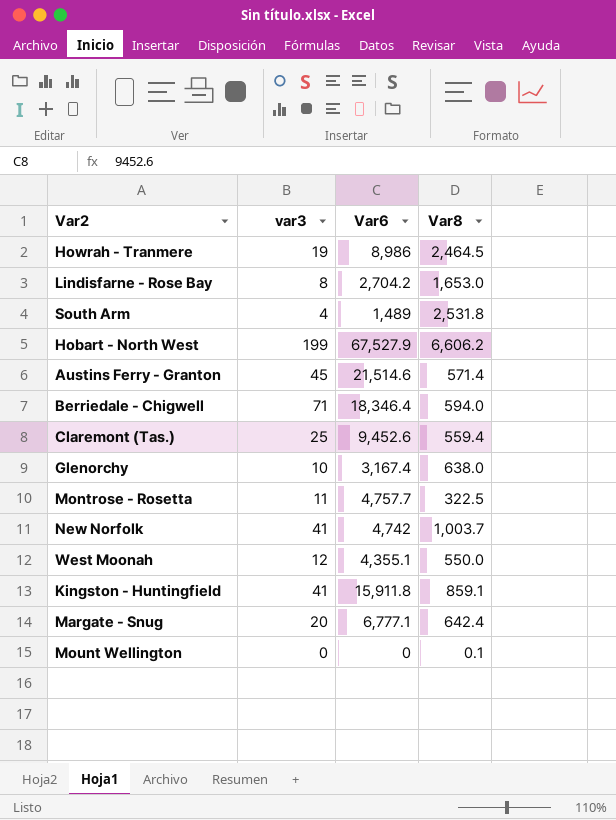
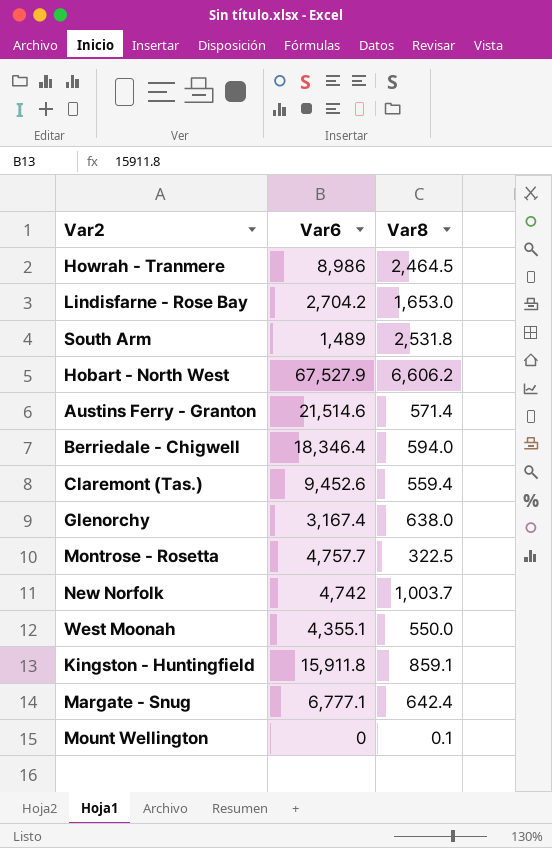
column var3 | position: 2 -> none

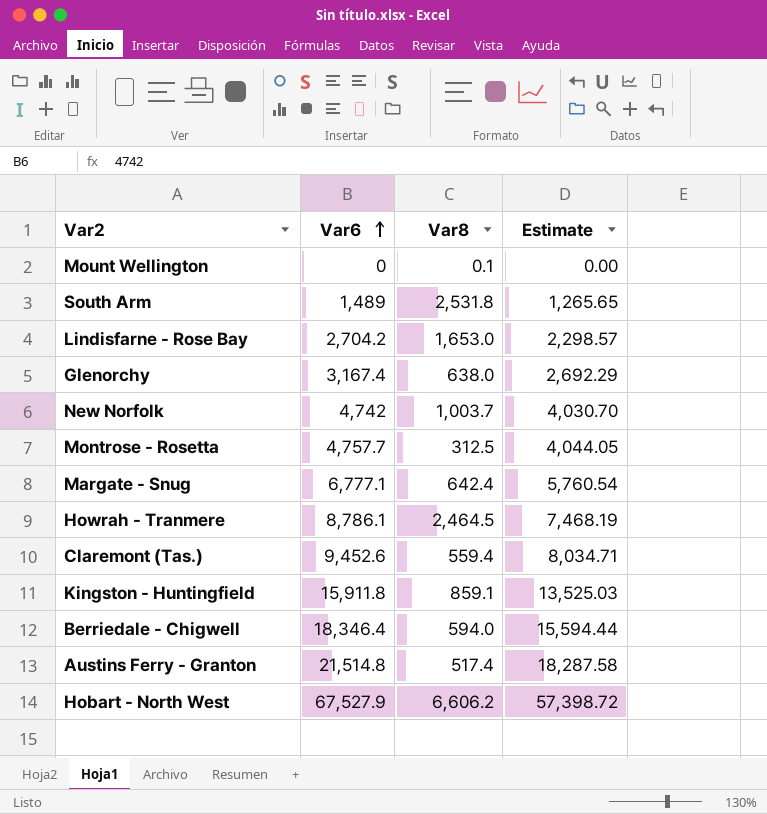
row order: none -> Var6 ascending
column Estimate | formula: none -> [Var6] * 0.85
row West Moonah: 4,355.1 | 550.0 -> none
Montrose - Rosetta | Var8: 322.5 -> 312.5
Howrah - Tranmere | Var6: 8,986 -> 8,786.1
Austins Ferry - Granton | Var6: 21,514.6 -> 21,514.8
Austins Ferry - Granton | Var8: 571.4 -> 517.4

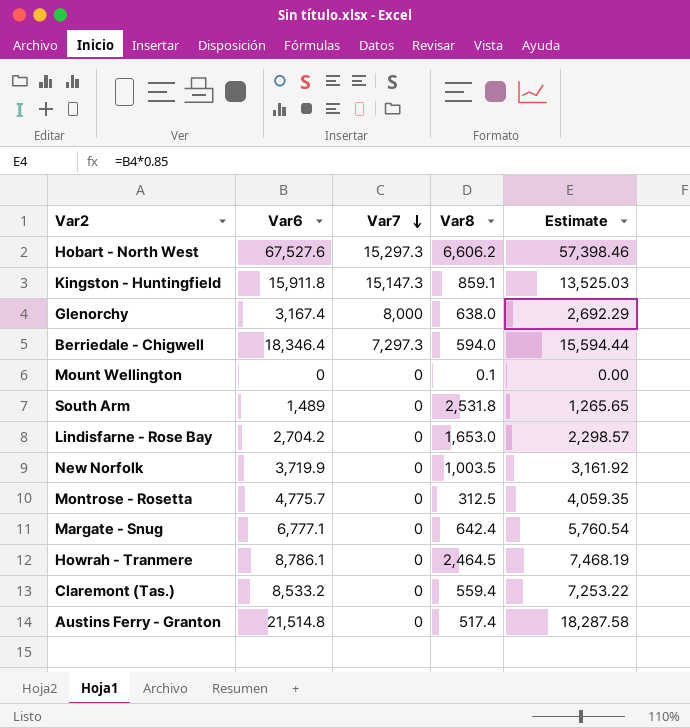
row order: Var6 ascending -> Var7 descending
column Var7 | position: none -> 3
Hobart - North West | Var6: 67,527.9 -> 67,527.6
Hobart - North West | Estimate: 57,398.72 -> 57,398.46
New Norfolk | Var6: 4,742 -> 3,719.9
New Norfolk | Var8: 1,003.7 -> 1,003.5
New Norfolk | Estimate: 4,030.70 -> 3,161.92
Montrose - Rosetta | Var6: 4,757.7 -> 4,775.7
Montrose - Rosetta | Estimate: 4,044.05 -> 4,059.35
Claremont (Tas.) | Var6: 9,452.6 -> 8,533.2
Claremont (Tas.) | Estimate: 8,034.71 -> 7,253.22

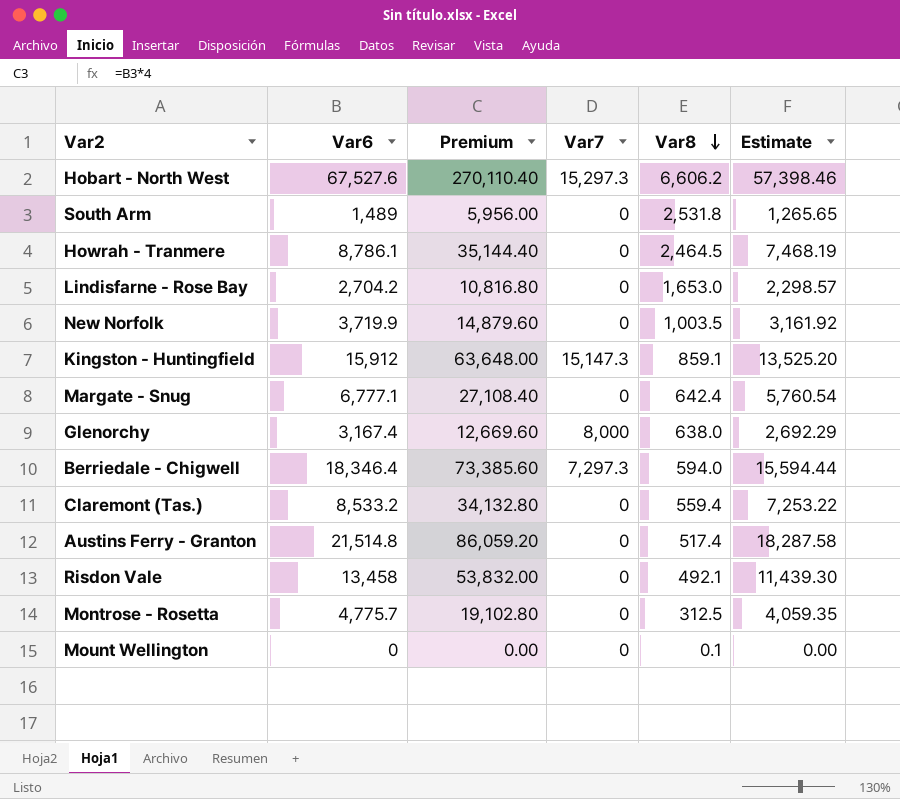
row order: Var7 descending -> Var8 descending
column Premium | formula: none -> [Var6] * 4
Kingston - Huntingfield | Var6: 15,911.8 -> 15,912
Kingston - Huntingfield | Estimate: 13,525.03 -> 13,525.20
row Risdon Vale: none -> 13,458 | 53,832.00 | 0 | 492.1 | 11,439.30

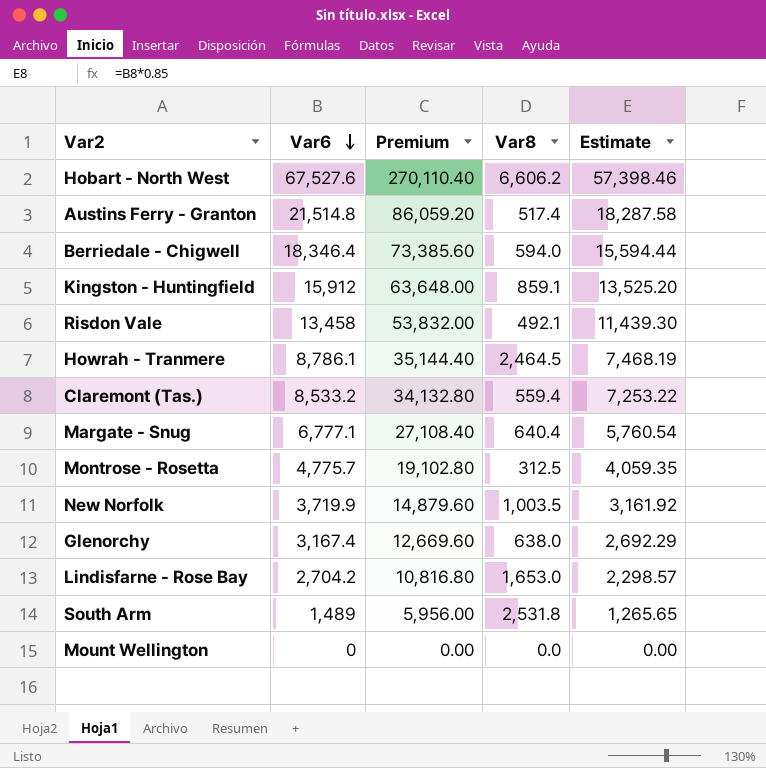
row order: Var8 descending -> Var6 descending
column Var7 | position: 4 -> none
Margate - Snug | Var8: 642.4 -> 640.4
Mount Wellington | Var8: 0.1 -> 0.0

